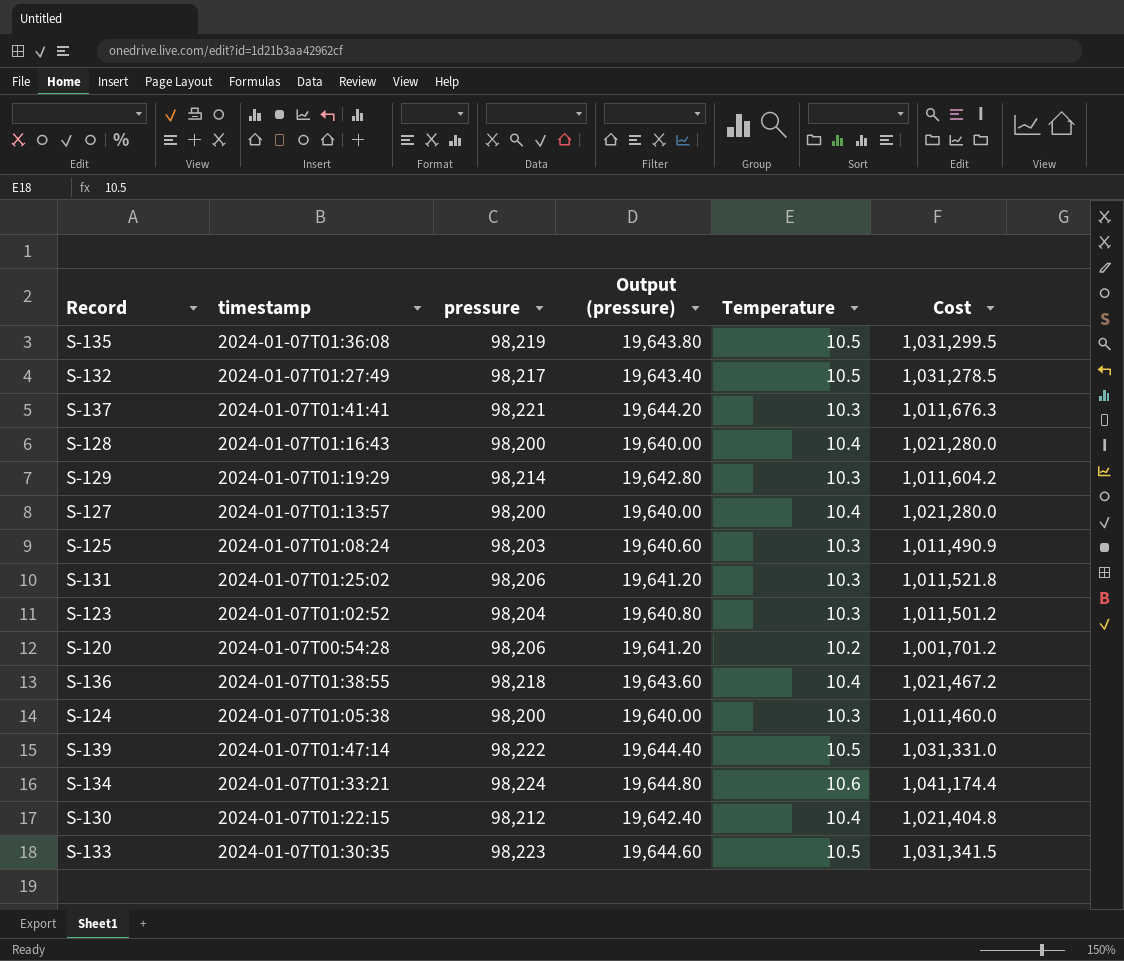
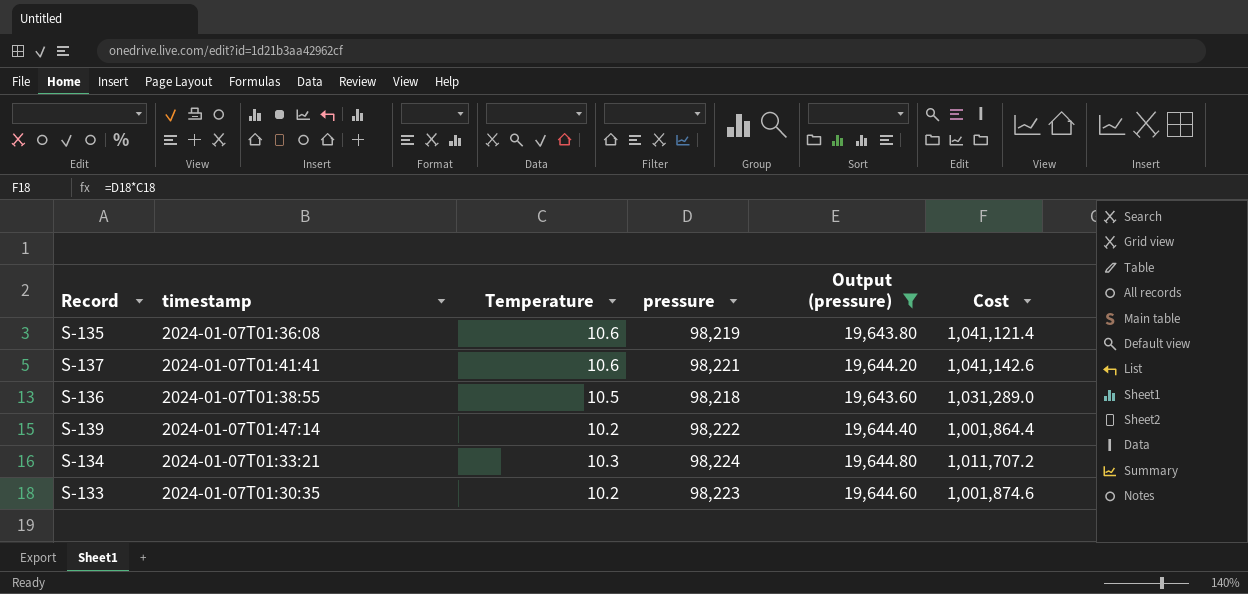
filter: none -> Output (pressure) >= 19,643.60
column Temperature | position: 5 -> 3
S-135 | Temperature: 10.5 -> 10.6
S-135 | Cost: 1,031,299.5 -> 1,041,121.4
S-137 | Temperature: 10.3 -> 10.6
S-137 | Cost: 1,011,676.3 -> 1,041,142.6
S-136 | Temperature: 10.4 -> 10.5
S-136 | Cost: 1,021,467.2 -> 1,031,289.0
S-139 | Temperature: 10.5 -> 10.2
S-139 | Cost: 1,031,331.0 -> 1,001,864.4
S-134 | Temperature: 10.6 -> 10.3
S-134 | Cost: 1,041,174.4 -> 1,011,707.2
S-133 | Temperature: 10.5 -> 10.2
S-133 | Cost: 1,031,341.5 -> 1,001,874.6

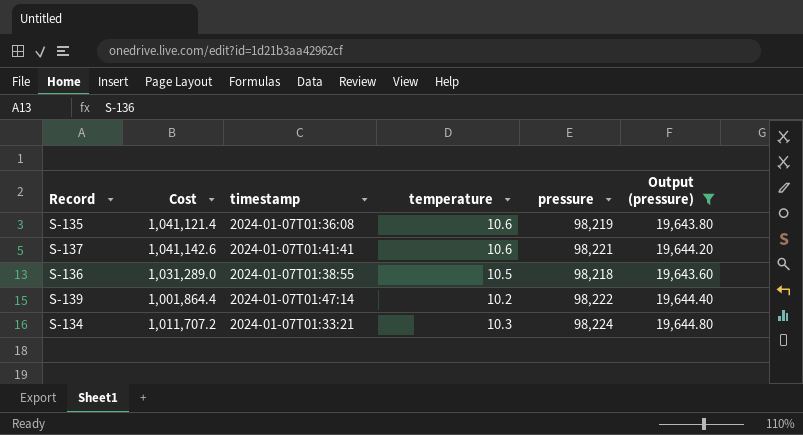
column Cost | position: 6 -> 2
column name: Temperature -> temperature
row S-133: 2024-01-07T01:30:35 | 10.2 | 98,223 | 19,644.60 | 1,001,874.6 -> none

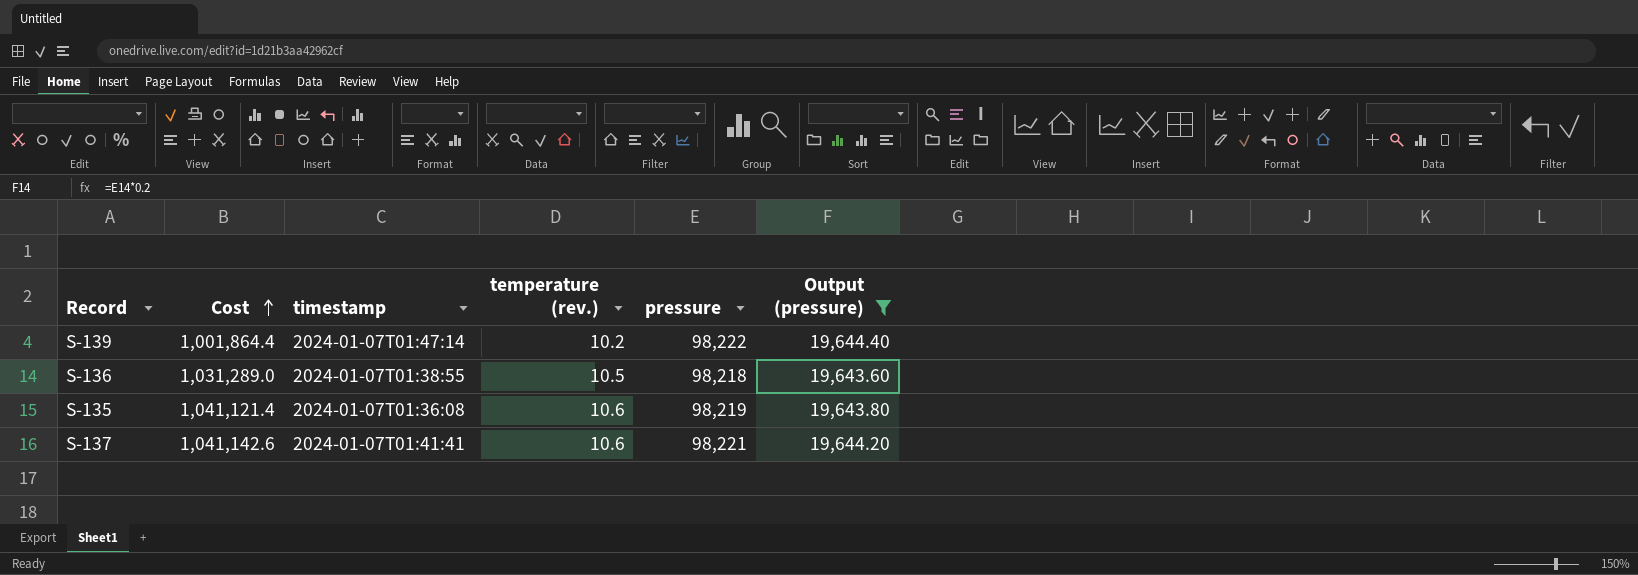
row order: none -> Cost ascending
column name: temperature -> temperature (rev.)
row S-134: 1,011,707.2 | 2024-01-07T01:33:21 | 10.3 | 98,224 | 19,644.80 -> none

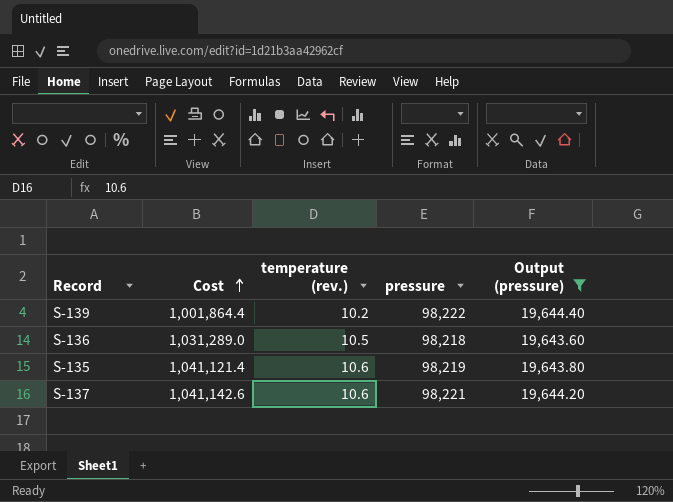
column timestamp | position: 3 -> none

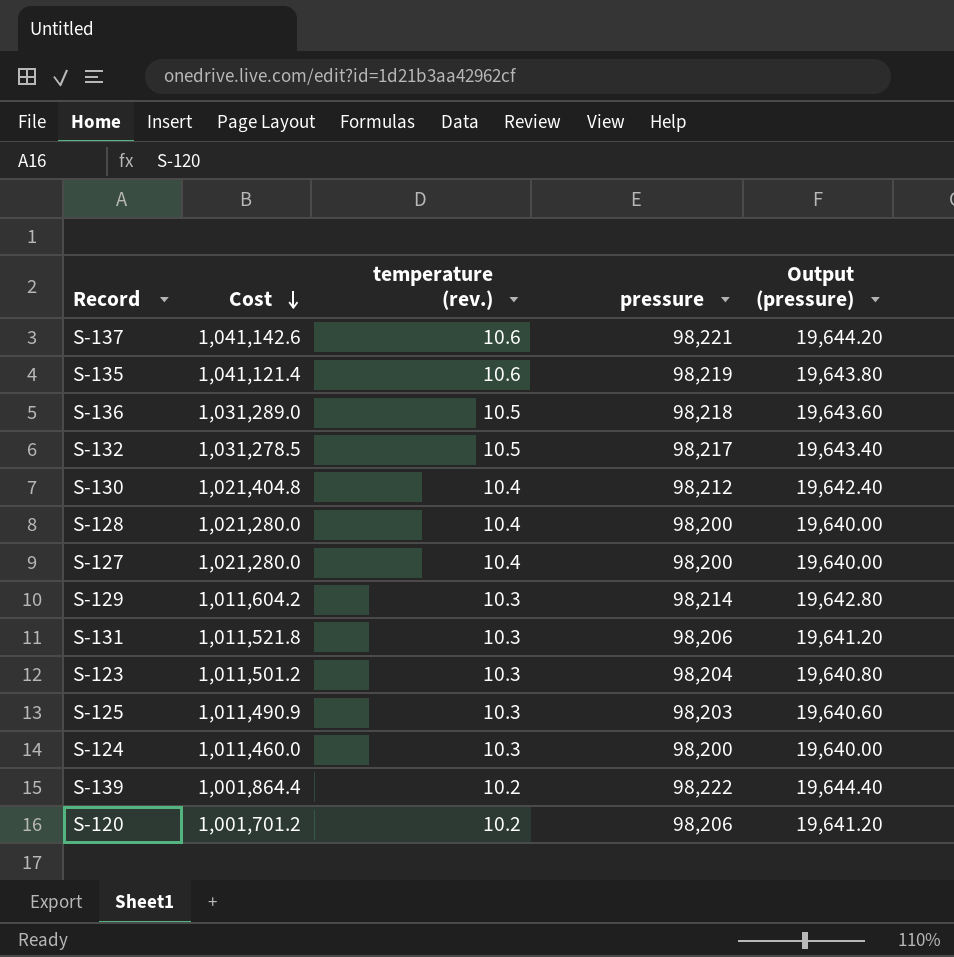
filter: Output (pressure) >= 19,643.60 -> none
row order: Cost ascending -> Cost descending

